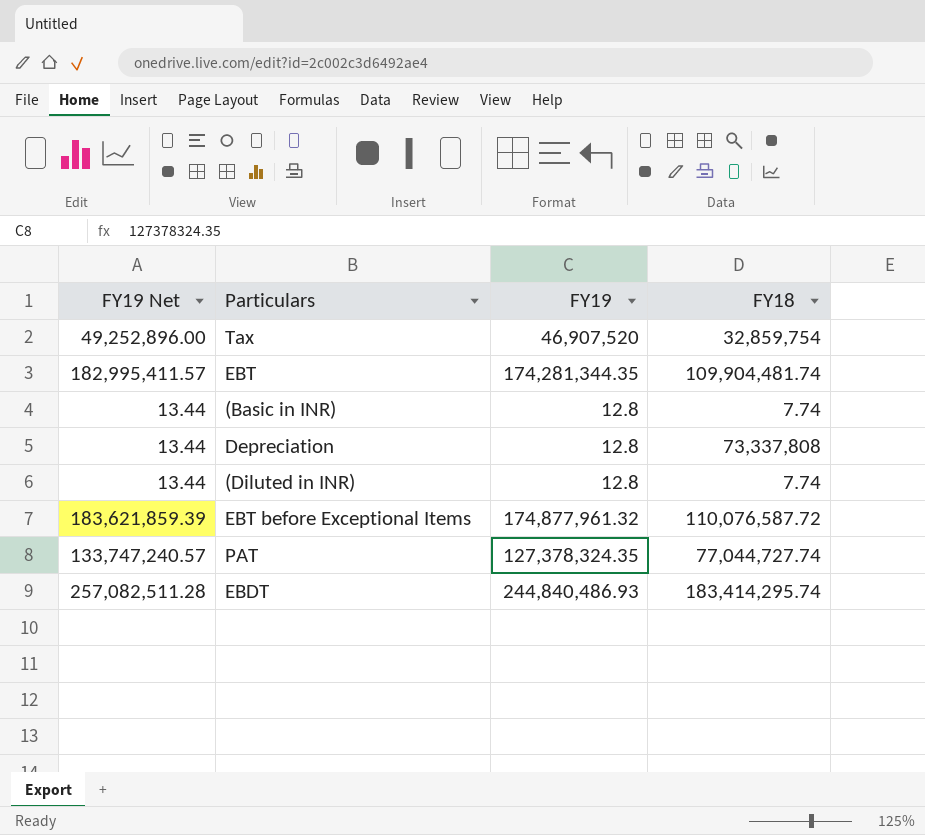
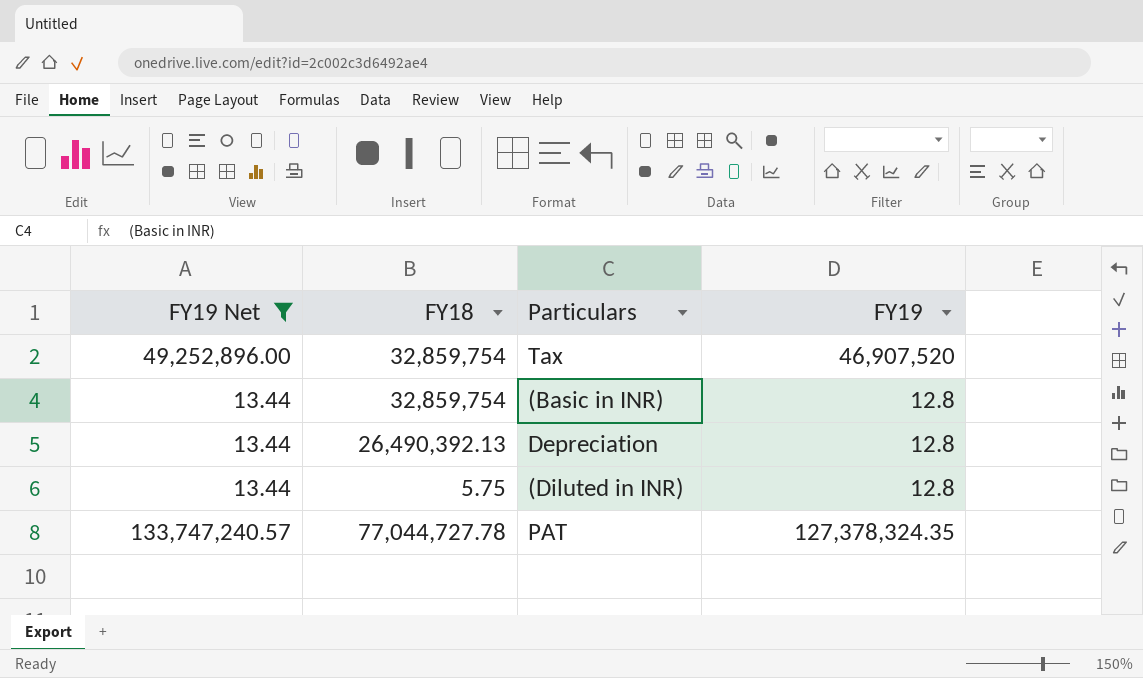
filter: none -> FY19 Net <= 133,747,240.57
column FY18 | position: 4 -> 2
(Basic in INR) | FY18: 7.74 -> 32,859,754
Depreciation | FY18: 73,337,808 -> 26,490,392.13
(Diluted in INR) | FY18: 7.74 -> 5.75
PAT | FY18: 77,044,727.74 -> 77,044,727.78

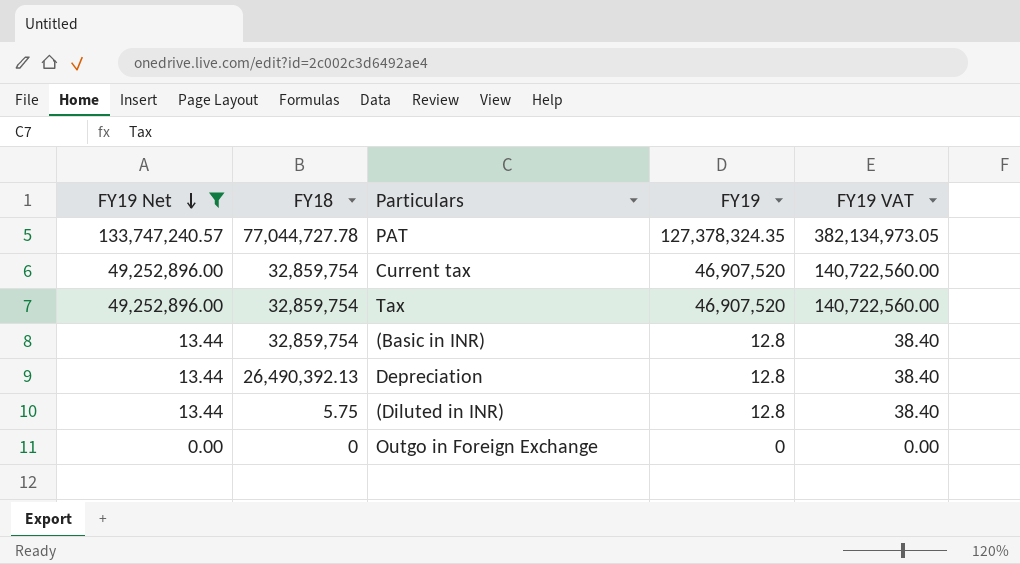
row order: none -> FY19 Net descending
column FY19 VAT | formula: none -> [FY19] * 3
row Current tax: none -> 49,252,896.00 | 32,859,754 | 46,907,520 | 140,722,560.00
row Outgo in Foreign Exchange: none -> 0.00 | 0 | 0 | 0.00

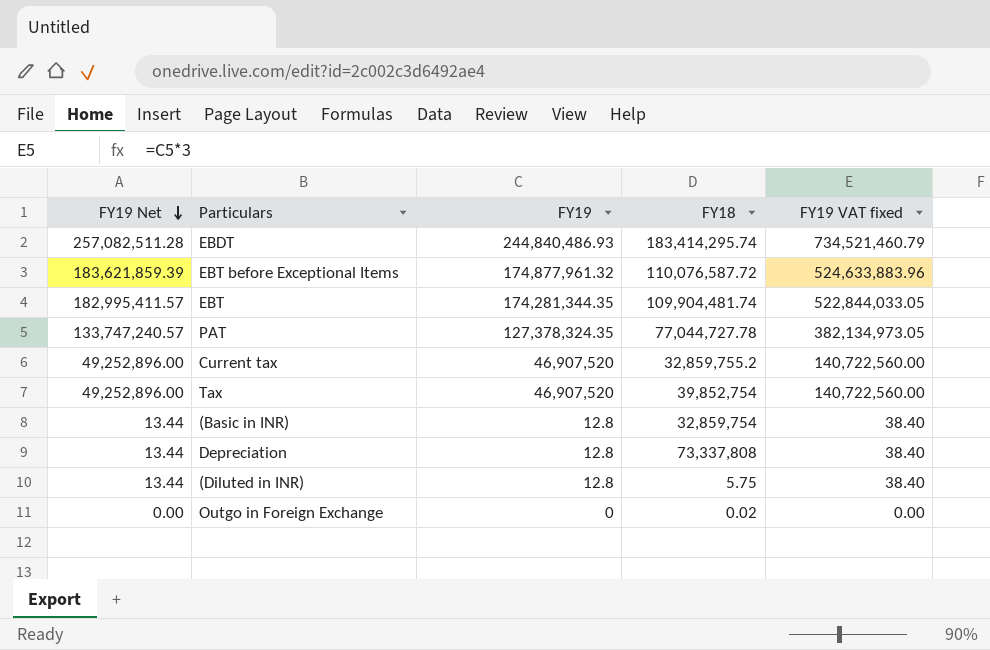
filter: FY19 Net <= 133,747,240.57 -> none
column FY18 | position: 2 -> 4
column name: FY19 VAT -> FY19 VAT fixed
Current tax | FY18: 32,859,754 -> 32,859,755.2
Tax | FY18: 32,859,754 -> 39,852,754
Depreciation | FY18: 26,490,392.13 -> 73,337,808
Outgo in Foreign Exchange | FY18: 0 -> 0.02

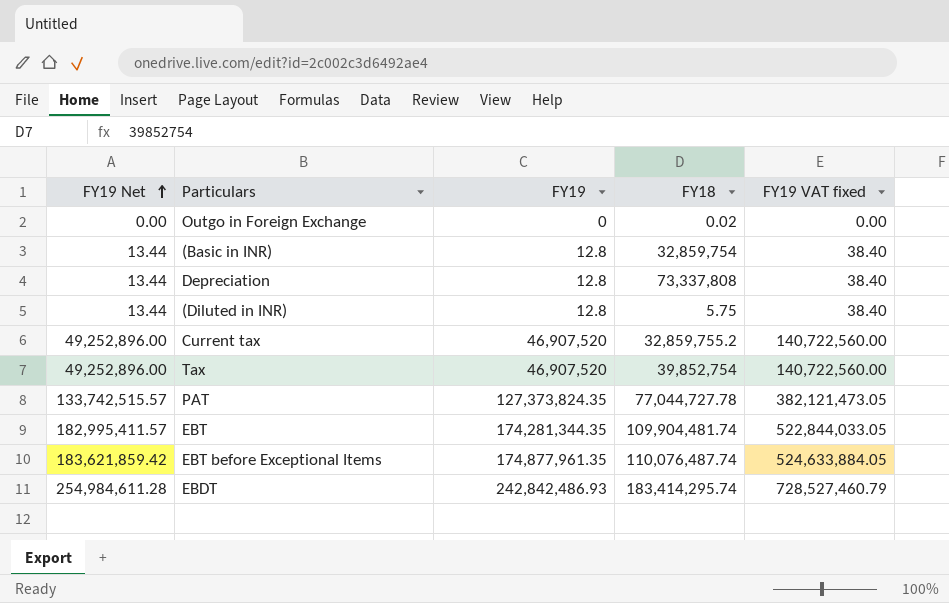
row order: FY19 Net descending -> FY19 Net ascending
PAT | FY19 Net: 133,747,240.57 -> 133,742,515.57
PAT | FY19: 127,378,324.35 -> 127,373,824.35
PAT | FY19 VAT fixed: 382,134,973.05 -> 382,121,473.05
EBT before Exceptional Items | FY19 Net: 183,621,859.39 -> 183,621,859.42
EBT before Exceptional Items | FY19: 174,877,961.32 -> 174,877,961.35
EBT before Exceptional Items | FY18: 110,076,587.72 -> 110,076,487.74
EBT before Exceptional Items | FY19 VAT fixed: 524,633,883.96 -> 524,633,884.05
EBDT | FY19 Net: 257,082,511.28 -> 254,984,611.28
EBDT | FY19: 244,840,486.93 -> 242,842,486.93
EBDT | FY19 VAT fixed: 734,521,460.79 -> 728,527,460.79

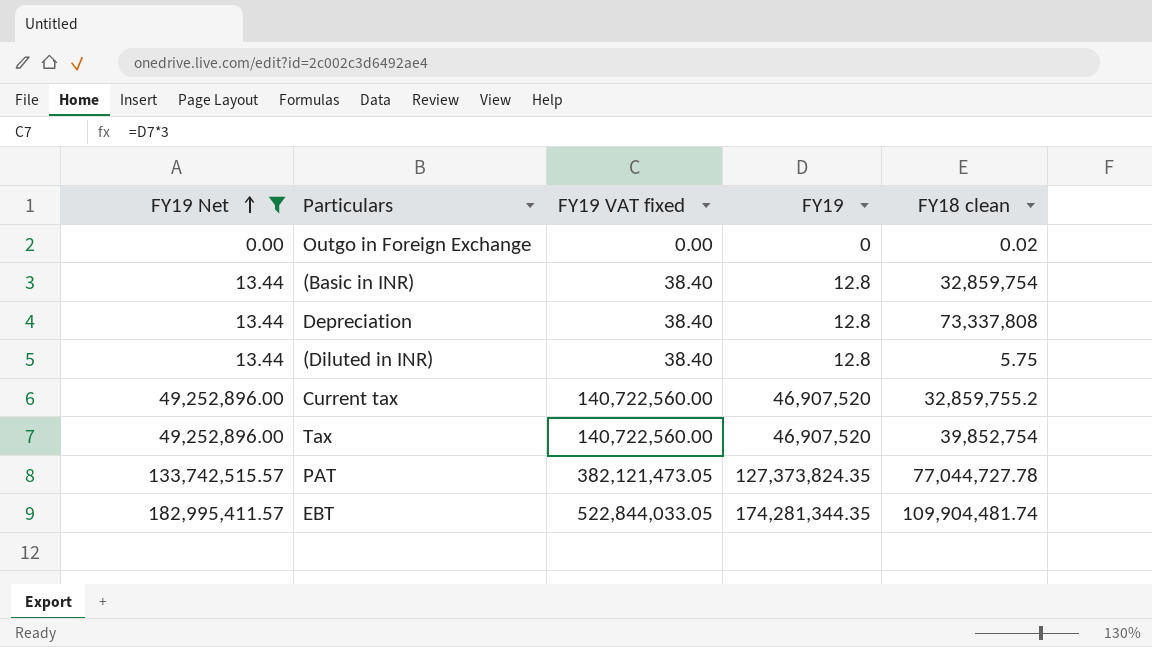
filter: none -> FY19 Net <= 182,995,411.57
column FY19 VAT fixed | position: 5 -> 3
column name: FY18 -> FY18 clean

